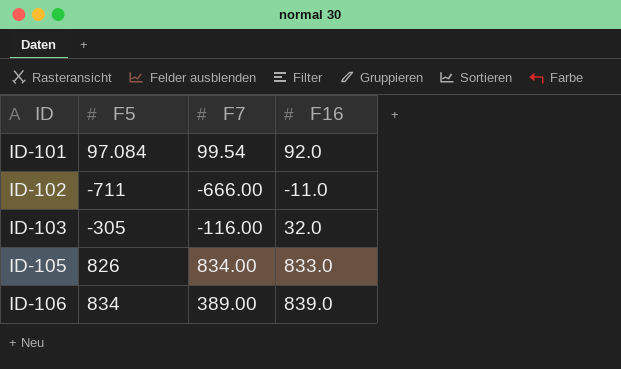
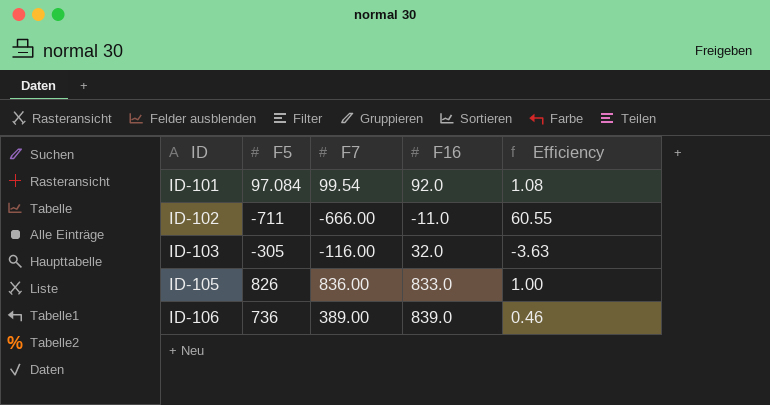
column Efficiency | formula: none -> [F7] / [F16]
ID-105 | F7: 834.00 -> 836.00
ID-106 | F5: 834 -> 736

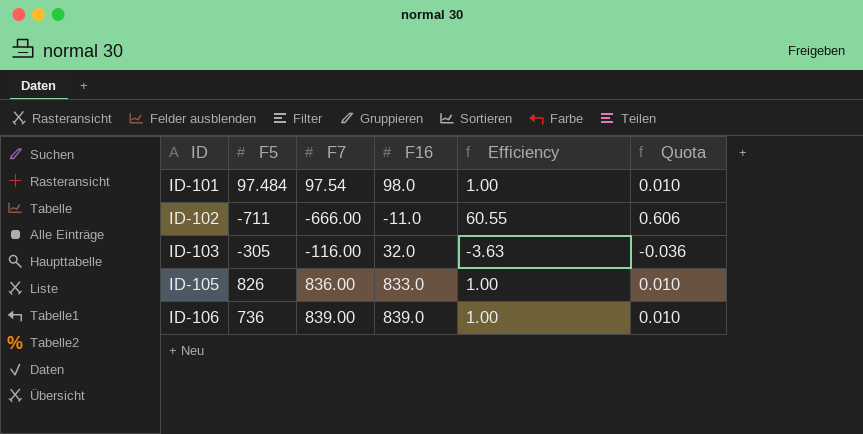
column Quota | formula: none -> [Efficiency] * 0.01
ID-101 | F5: 97.084 -> 97.484
ID-101 | F7: 99.54 -> 97.54
ID-101 | F16: 92.0 -> 98.0
ID-101 | Efficiency: 1.08 -> 1.00
ID-106 | F7: 389.00 -> 839.00
ID-106 | Efficiency: 0.46 -> 1.00

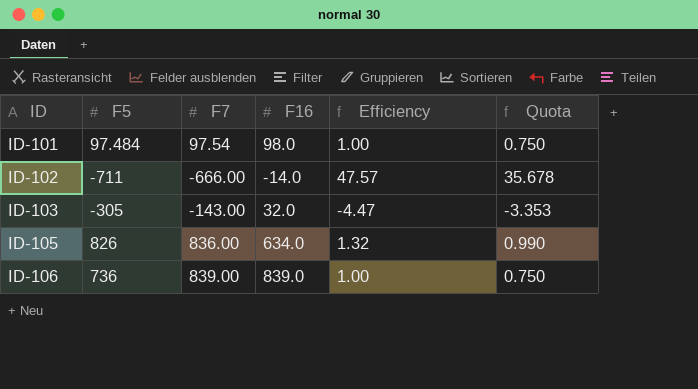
column Quota | formula: [Efficiency] * 0.01 -> [Efficiency] * 0.75
ID-102 | F16: -11.0 -> -14.0
ID-102 | Efficiency: 60.55 -> 47.57
ID-103 | F7: -116.00 -> -143.00
ID-103 | Efficiency: -3.63 -> -4.47
ID-105 | F16: 833.0 -> 634.0
ID-105 | Efficiency: 1.00 -> 1.32

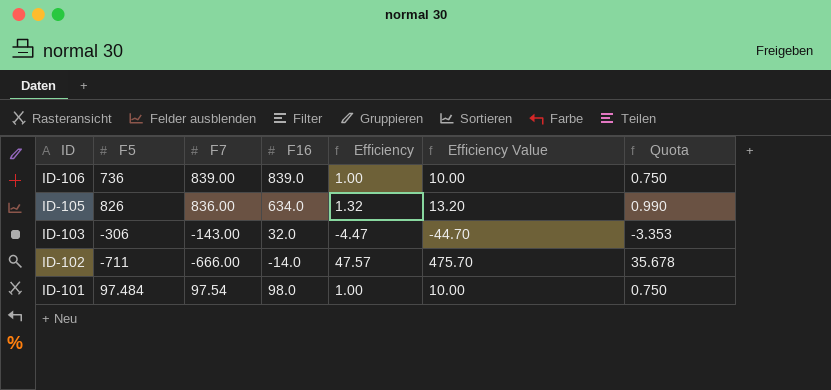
row order: ID ascending -> ID descending
column Efficiency Value | formula: none -> [Efficiency] * 10
ID-103 | F5: -305 -> -306

